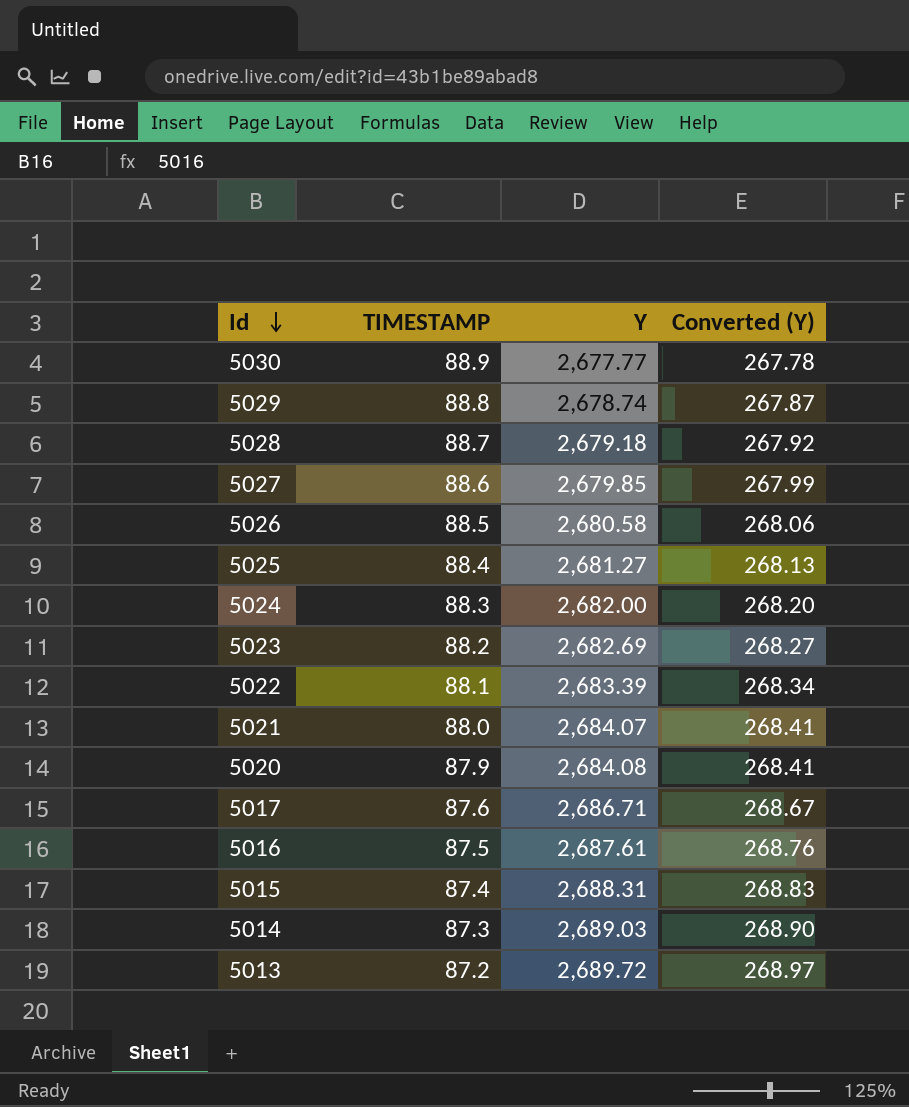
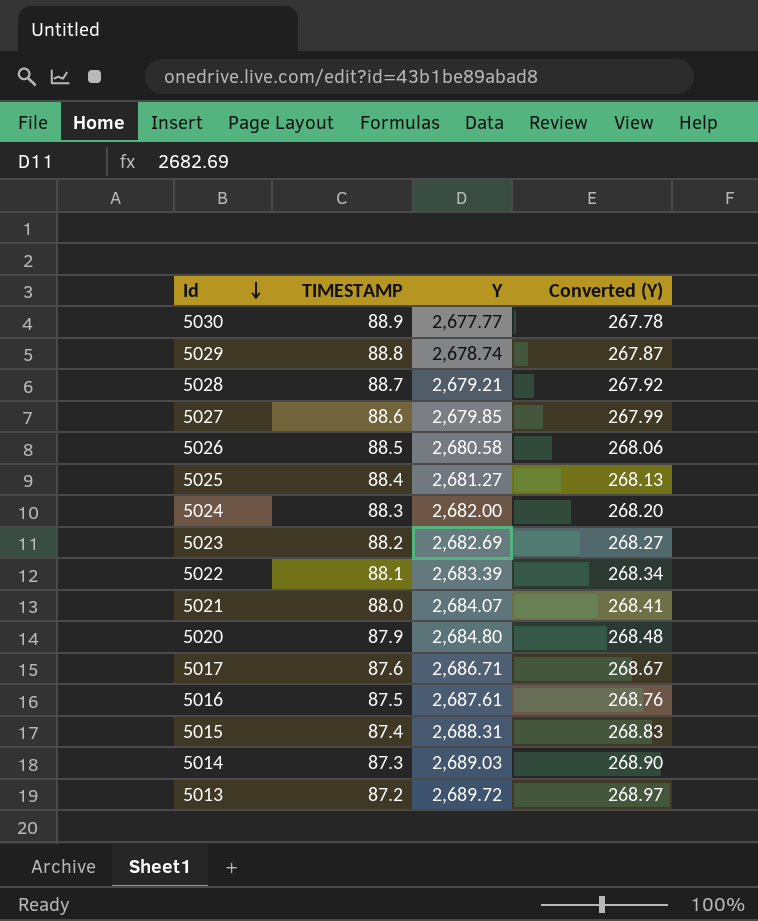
5028 | Y: 2,679.18 -> 2,679.21
5020 | Y: 2,684.08 -> 2,684.80
5020 | Converted (Y): 268.41 -> 268.48

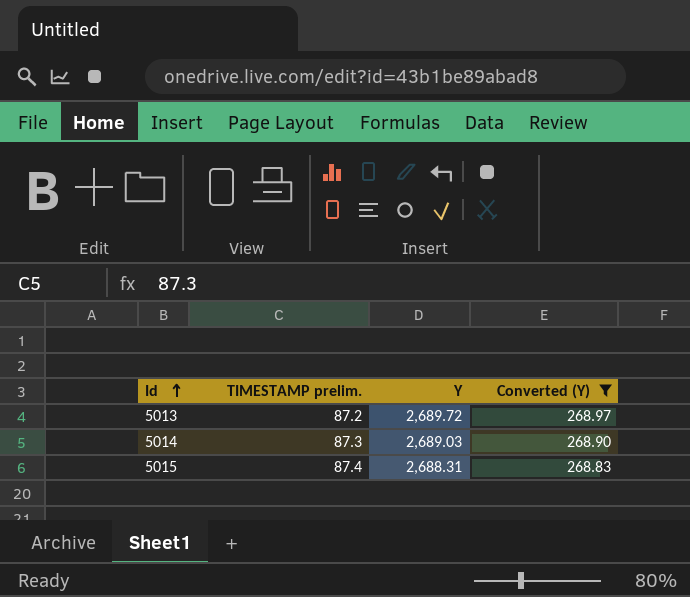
filter: none -> Converted (Y) >= 268.83
row order: Id descending -> Id ascending
column name: TIMESTAMP -> TIMESTAMP prelim.

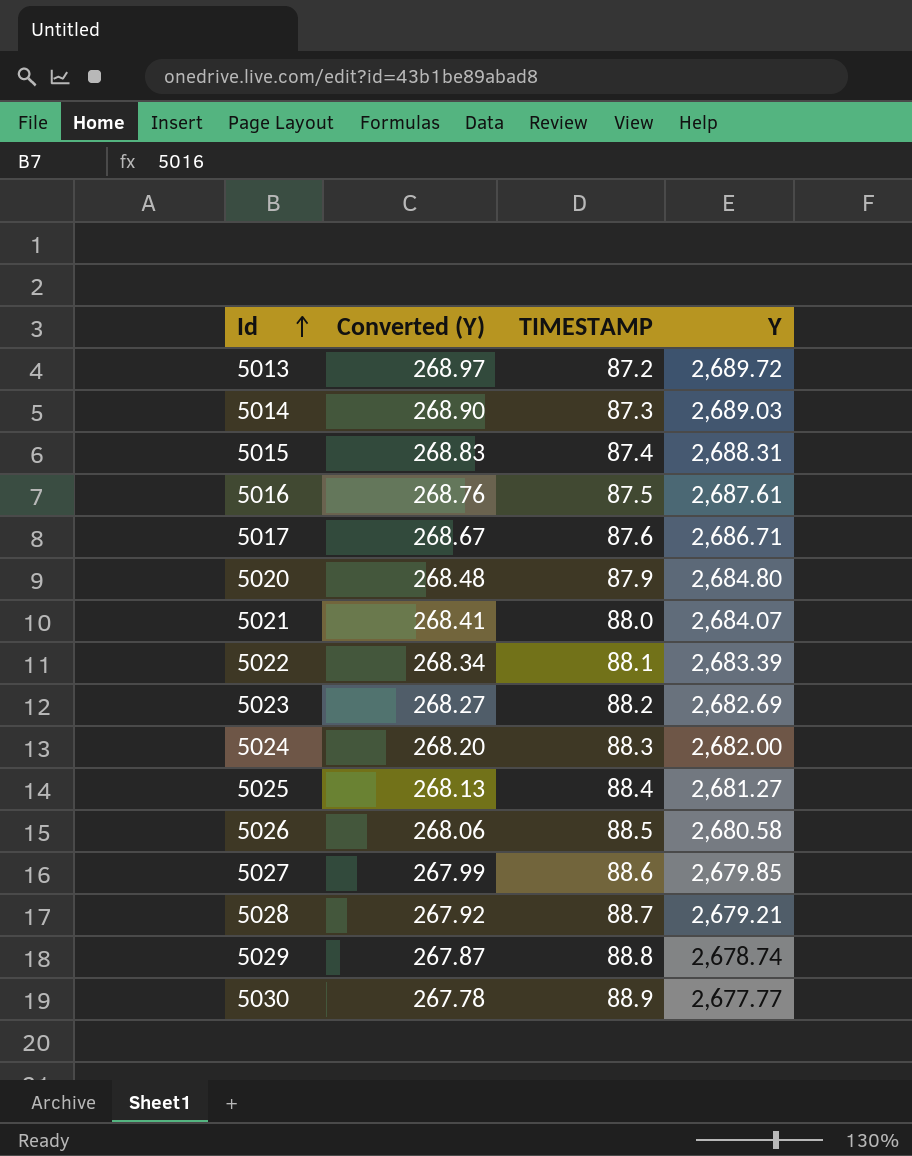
filter: Converted (Y) >= 268.83 -> none
column Converted (Y) | position: 4 -> 2
column name: TIMESTAMP prelim. -> TIMESTAMP

